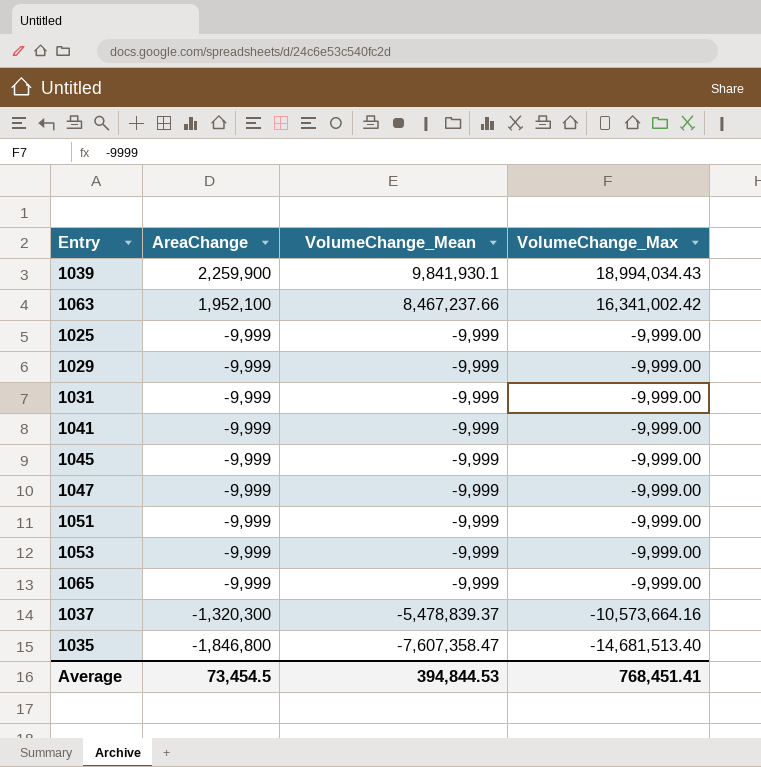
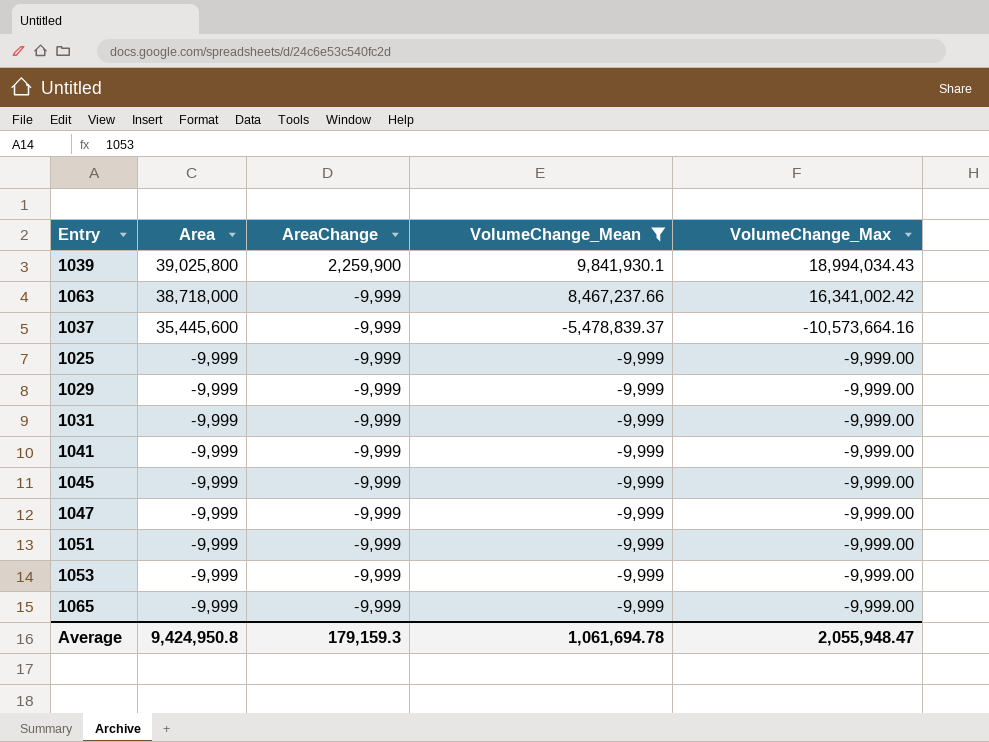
filter: none -> VolumeChange_Mean != -7,607,358.47
row order: AreaChange descending -> Area descending
column Area | position: none -> 2
1063 | AreaChange: 1,952,100 -> -9,999
1037 | AreaChange: -1,320,300 -> -9,999
Average | AreaChange: 73,454.5 -> 179,159.3
Average | VolumeChange_Mean: 394,844.53 -> 1,061,694.78
Average | VolumeChange_Max: 768,451.41 -> 2,055,948.47

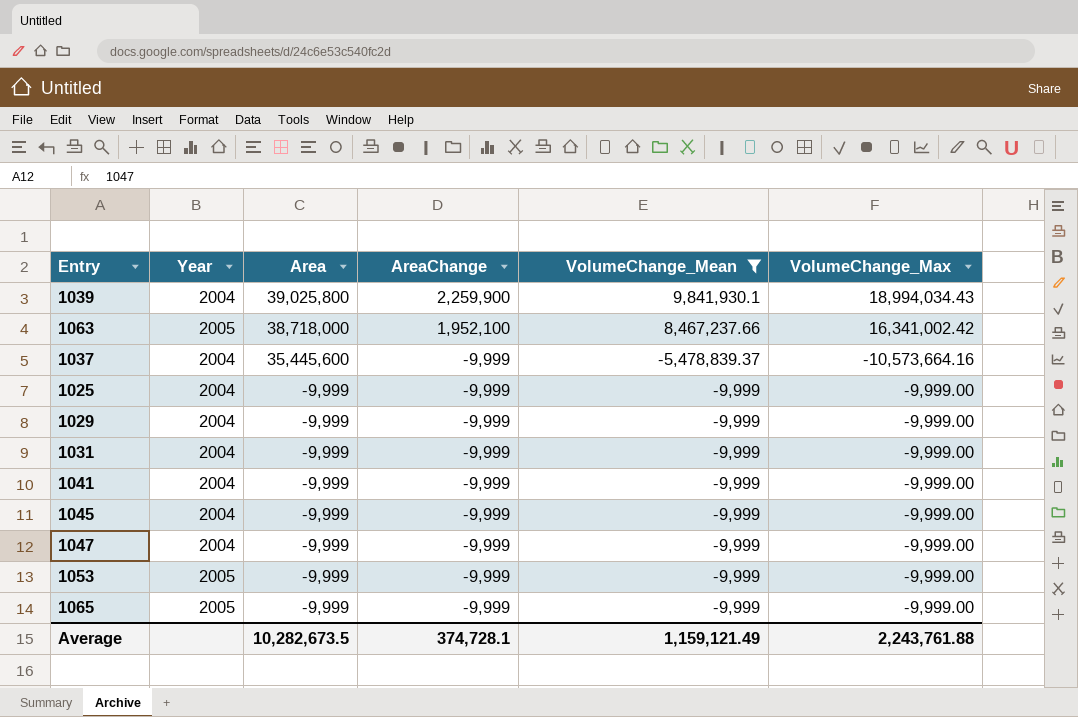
column Year | position: none -> 2
row 1051: -9,999 | -9,999 | -9,999 | -9,999.00 -> none
1063 | AreaChange: -9,999 -> 1,952,100
Average | Area: 9,424,950.8 -> 10,282,673.5
Average | AreaChange: 179,159.3 -> 374,728.1
Average | VolumeChange_Mean: 1,061,694.78 -> 1,159,121.49
Average | VolumeChange_Max: 2,055,948.47 -> 2,243,761.88

